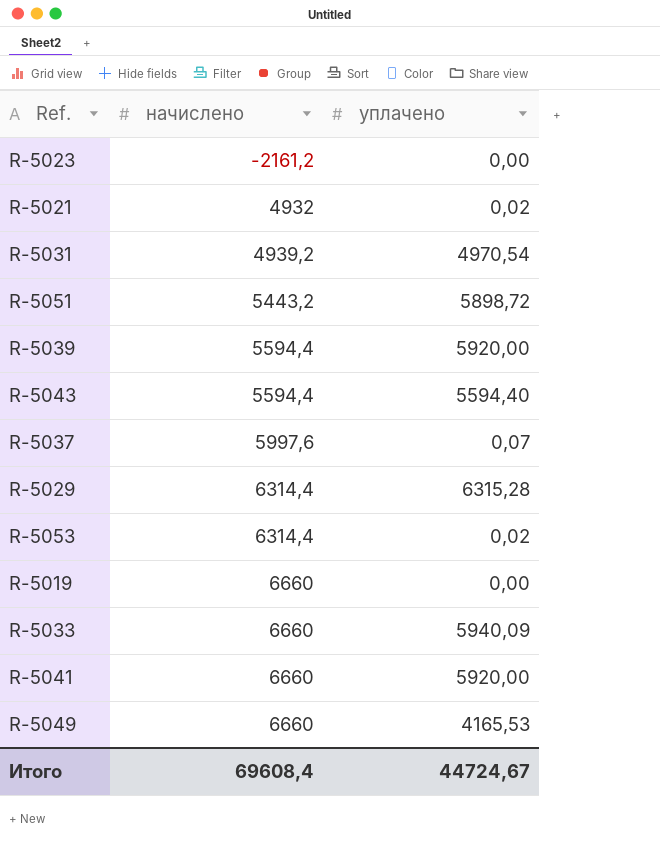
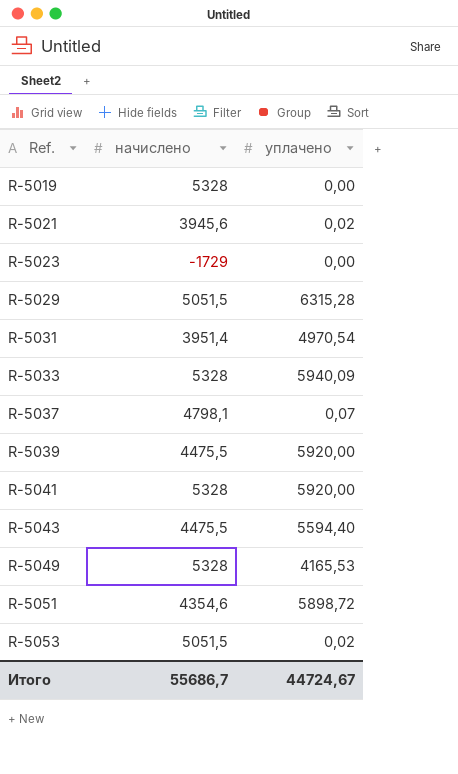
row order: начислено ascending -> Ref. ascending
R-5019 | начислено: 6660 -> 5328
R-5021 | начислено: 4932 -> 3945,6
R-5023 | начислено: -2161,2 -> -1729
R-5029 | начислено: 6314,4 -> 5051,5
R-5031 | начислено: 4939,2 -> 3951,4
R-5033 | начислено: 6660 -> 5328
R-5037 | начислено: 5997,6 -> 4798,1
R-5039 | начислено: 5594,4 -> 4475,5
R-5041 | начислено: 6660 -> 5328
R-5043 | начислено: 5594,4 -> 4475,5
R-5049 | начислено: 6660 -> 5328
R-5051 | начислено: 5443,2 -> 4354,6
R-5053 | начислено: 6314,4 -> 5051,5
Итого | начислено: 69608,4 -> 55686,7

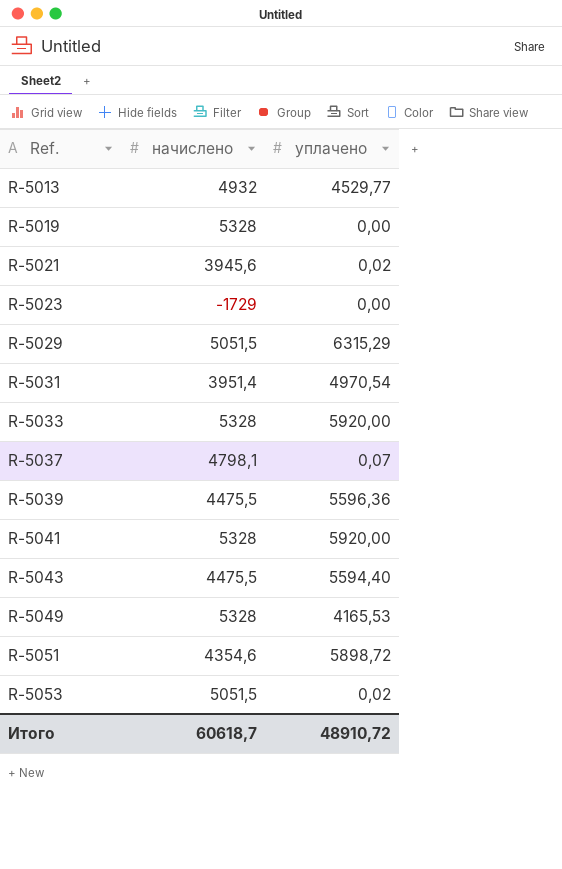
row R-5013: none -> 4932 | 4529,77
R-5029 | уплачено: 6315,28 -> 6315,29
R-5033 | уплачено: 5940,09 -> 5920,00
R-5039 | уплачено: 5920,00 -> 5596,36
Итого | начислено: 55686,7 -> 60618,7
Итого | уплачено: 44724,67 -> 48910,72

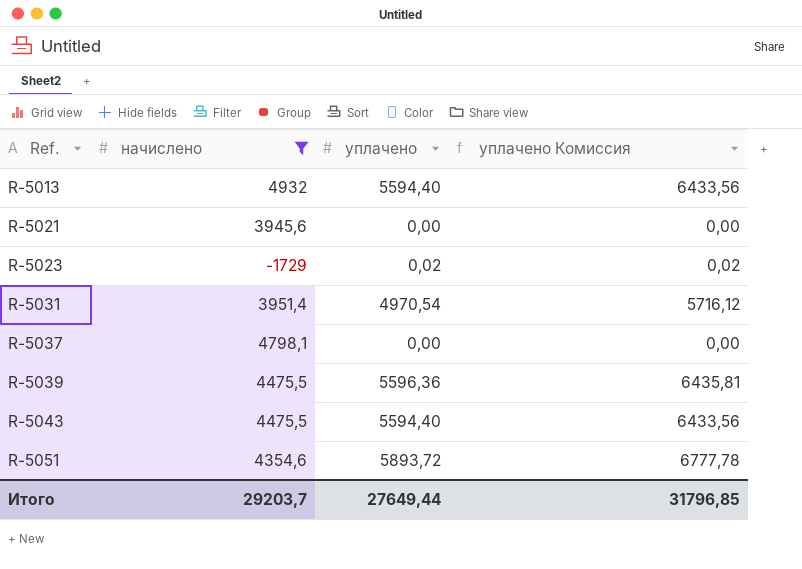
filter: none -> начислено <= 4932
column уплачено Комиссия | formula: none -> [уплачено] * 1,15
R-5013 | уплачено: 4529,77 -> 5594,40
R-5021 | уплачено: 0,02 -> 0,00
R-5023 | уплачено: 0,00 -> 0,02
R-5037 | уплачено: 0,07 -> 0,00
R-5051 | уплачено: 5898,72 -> 5893,72
Итого | начислено: 60618,7 -> 29203,7
Итого | уплачено: 48910,72 -> 27649,44

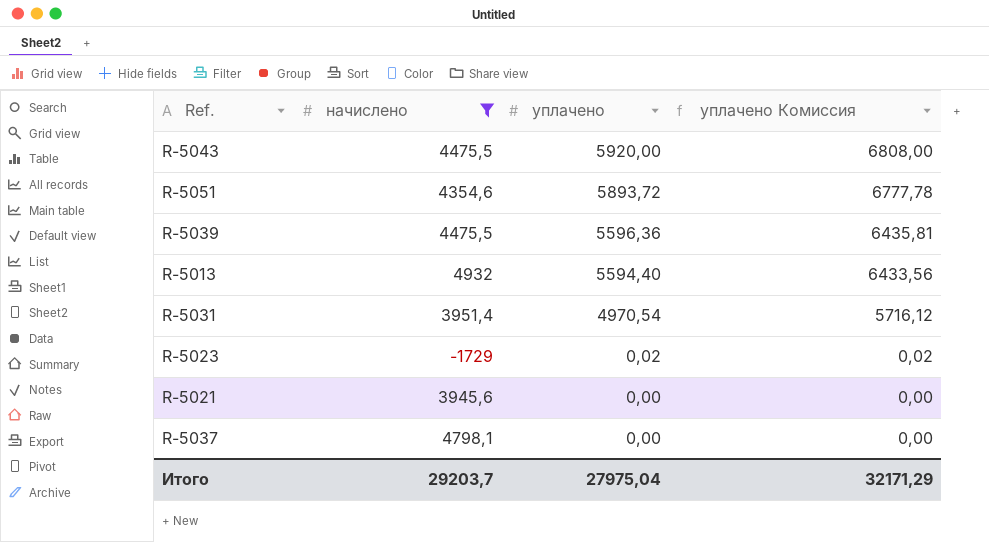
row order: Ref. ascending -> уплачено descending
R-5043 | уплачено: 5594,40 -> 5920,00
R-5043 | уплачено Комиссия: 6433,56 -> 6808,00
Итого | уплачено: 27649,44 -> 27975,04
Итого | уплачено Комиссия: 31796,85 -> 32171,29

